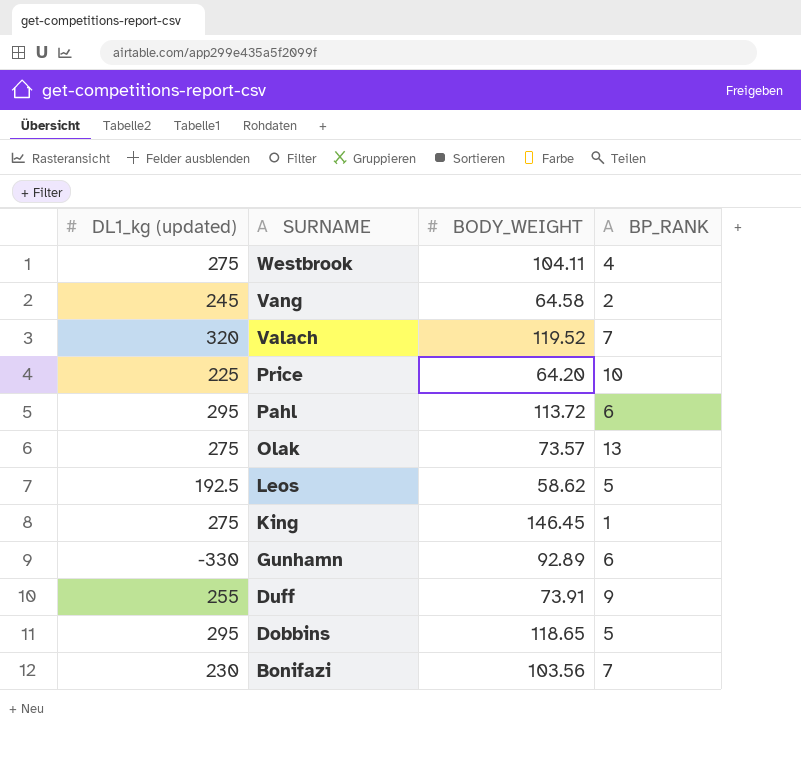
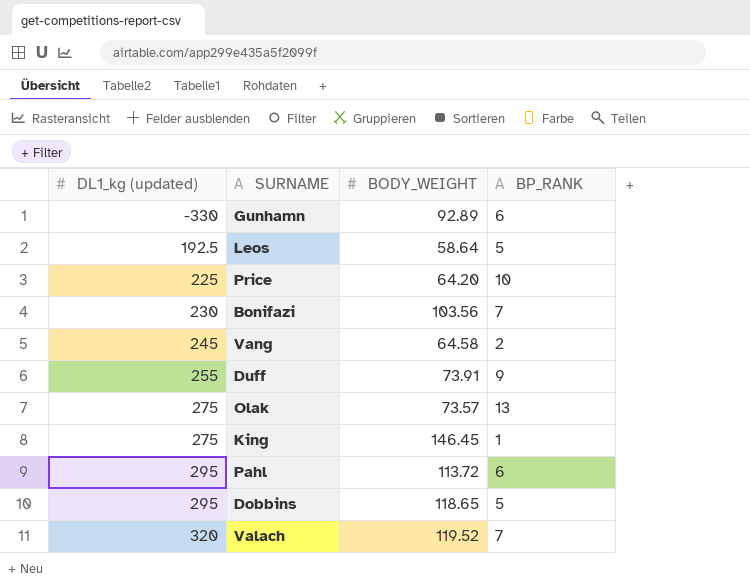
row order: SURNAME descending -> DL1_kg (updated) ascending
row Westbrook: 275 | 104.11 | 4 -> none
Leos | BODY_WEIGHT: 58.62 -> 58.64

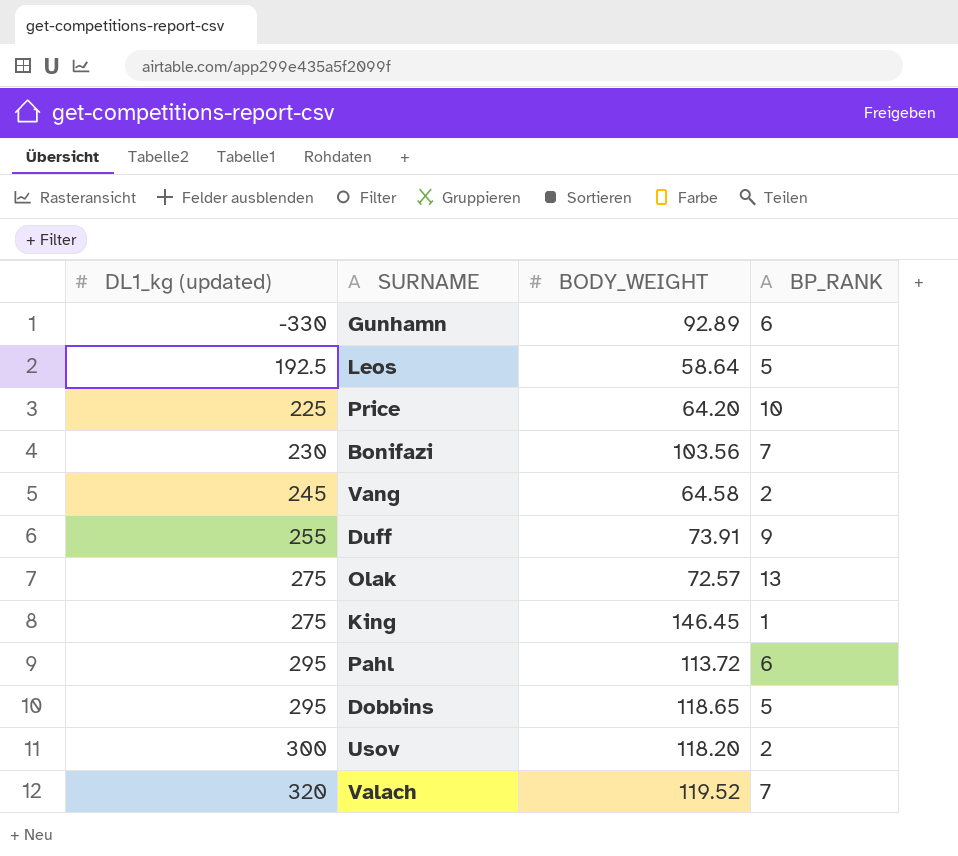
Olak | BODY_WEIGHT: 73.57 -> 72.57
row Usov: none -> 300 | 118.20 | 2

